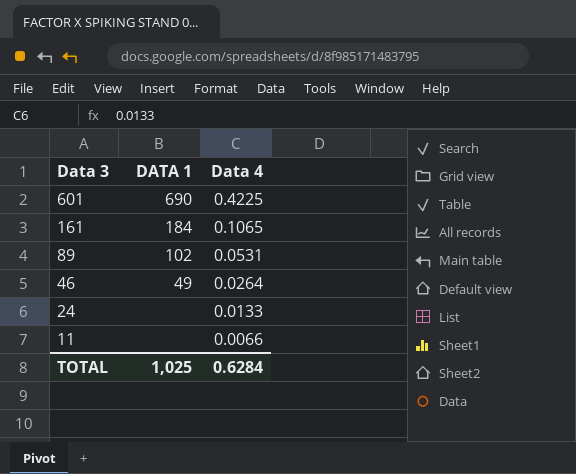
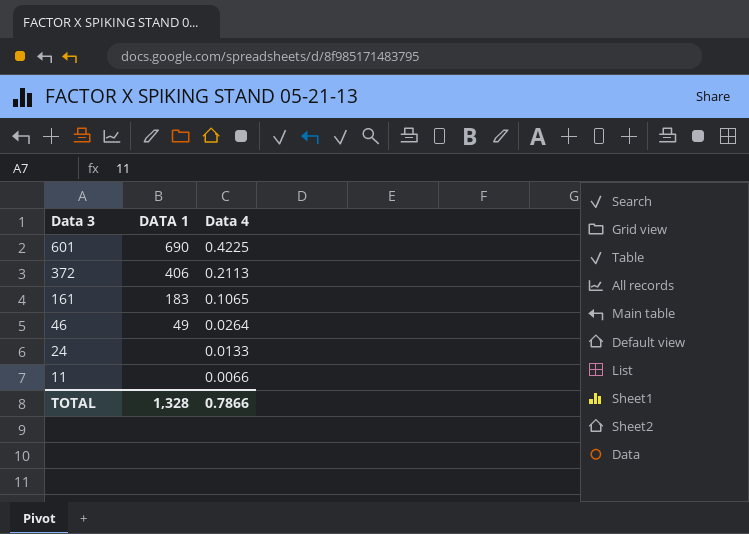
row 89: 102 | 0.0531 -> none
row 372: none -> 406 | 0.2113
161 | DATA 1: 184 -> 183
TOTAL | DATA 1: 1,025 -> 1,328
TOTAL | Data 4: 0.6284 -> 0.7866

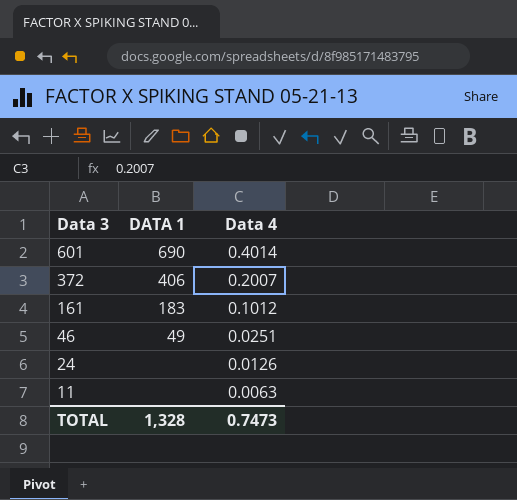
601 | Data 4: 0.4225 -> 0.4014
372 | Data 4: 0.2113 -> 0.2007
161 | Data 4: 0.1065 -> 0.1012
46 | Data 4: 0.0264 -> 0.0251
24 | Data 4: 0.0133 -> 0.0126
11 | Data 4: 0.0066 -> 0.0063
TOTAL | Data 4: 0.7866 -> 0.7473

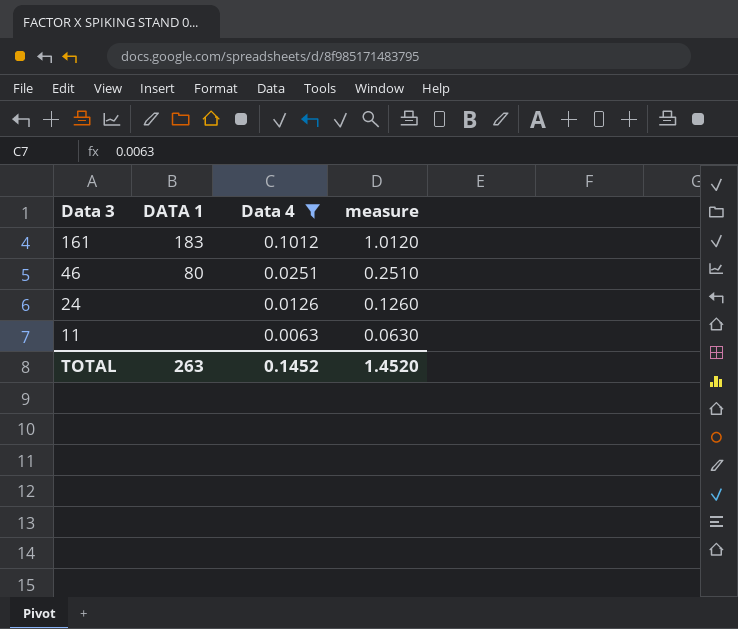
filter: none -> Data 4 <= 0.1012
column measure | formula: none -> [Data 4] * 10
46 | DATA 1: 49 -> 80
TOTAL | DATA 1: 1,328 -> 263
TOTAL | Data 4: 0.7473 -> 0.1452

